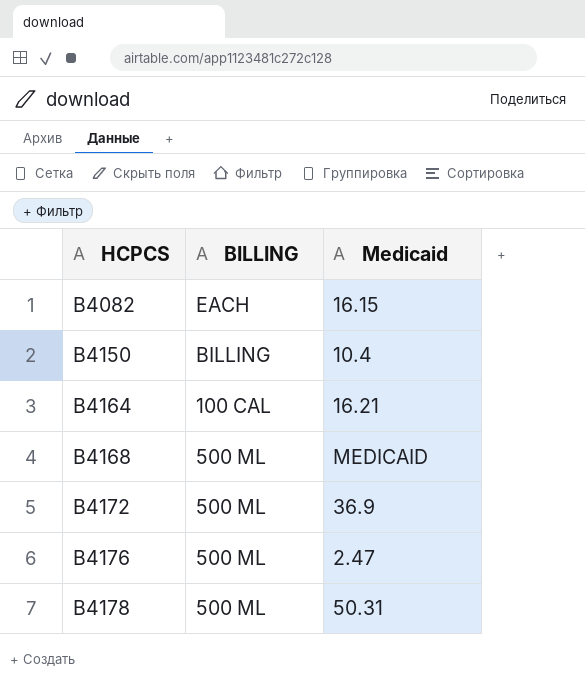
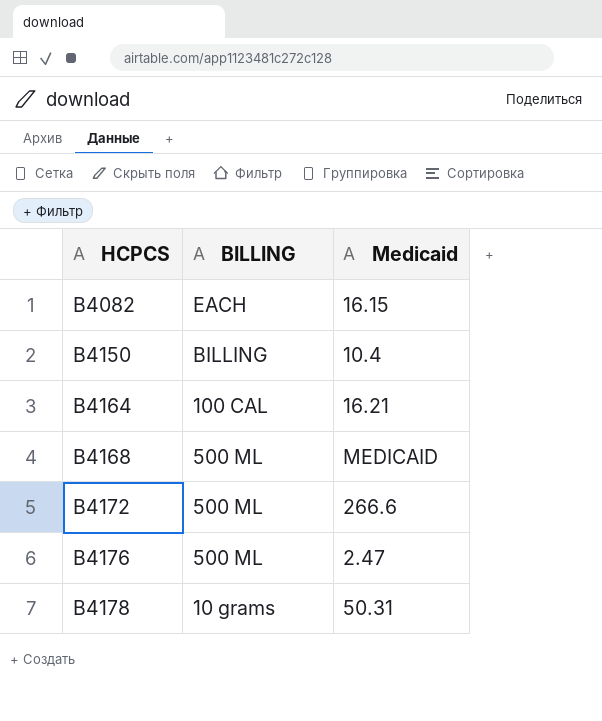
B4172 | Medicaid: 36.9 -> 266.6
B4178 | BILLING: 500 ML -> 10 grams

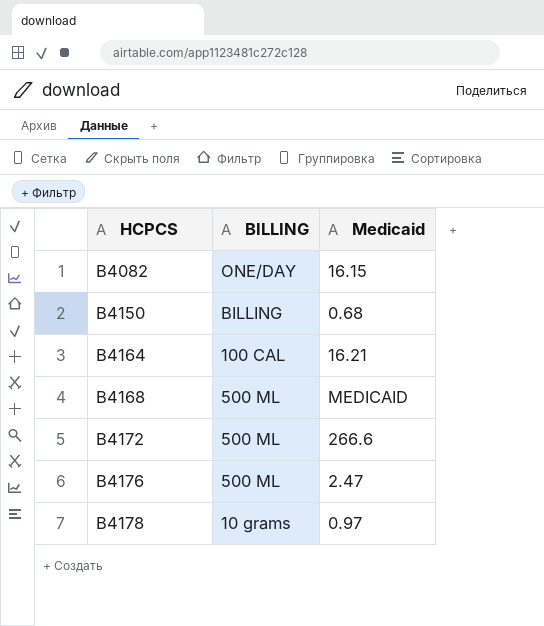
B4082 | BILLING: EACH -> ONE/DAY
B4150 | Medicaid: 10.4 -> 0.68
B4178 | Medicaid: 50.31 -> 0.97

